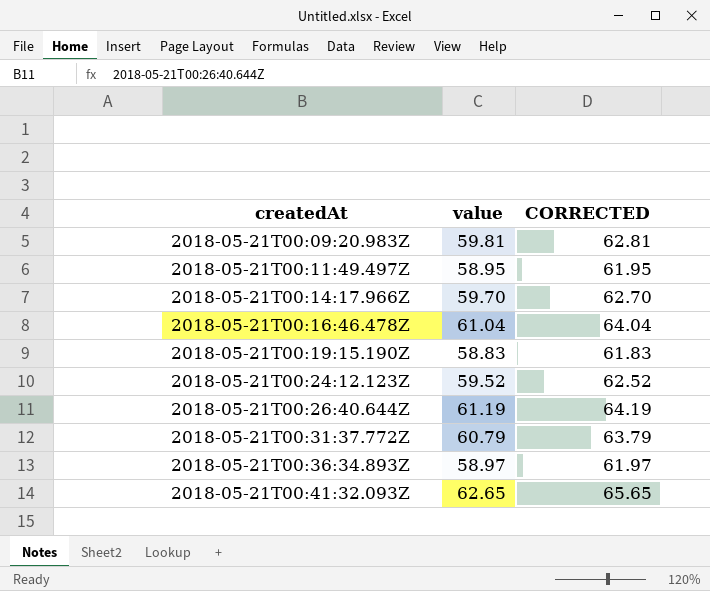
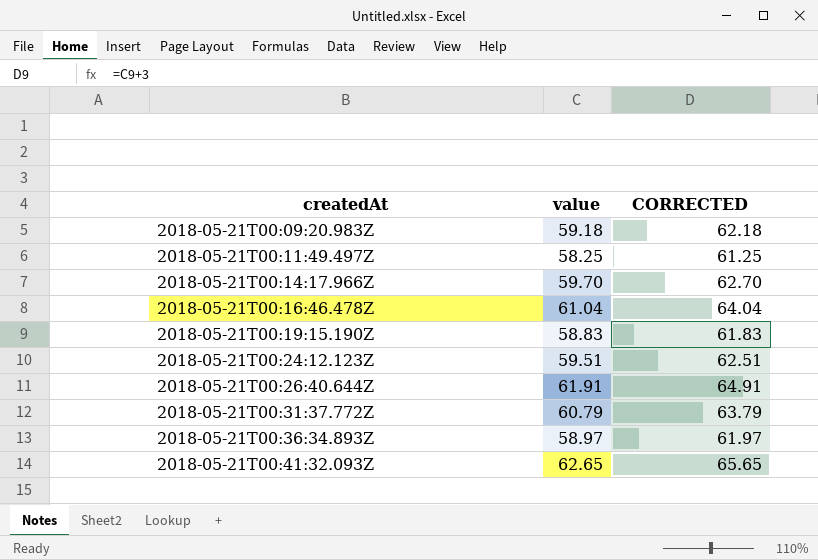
2018-05-21T00:09:20.983Z | value: 59.81 -> 59.18
2018-05-21T00:09:20.983Z | CORRECTED: 62.81 -> 62.18
2018-05-21T00:11:49.497Z | value: 58.95 -> 58.25
2018-05-21T00:11:49.497Z | CORRECTED: 61.95 -> 61.25
2018-05-21T00:24:12.123Z | value: 59.52 -> 59.51
2018-05-21T00:24:12.123Z | CORRECTED: 62.52 -> 62.51
2018-05-21T00:26:40.644Z | value: 61.19 -> 61.91
2018-05-21T00:26:40.644Z | CORRECTED: 64.19 -> 64.91

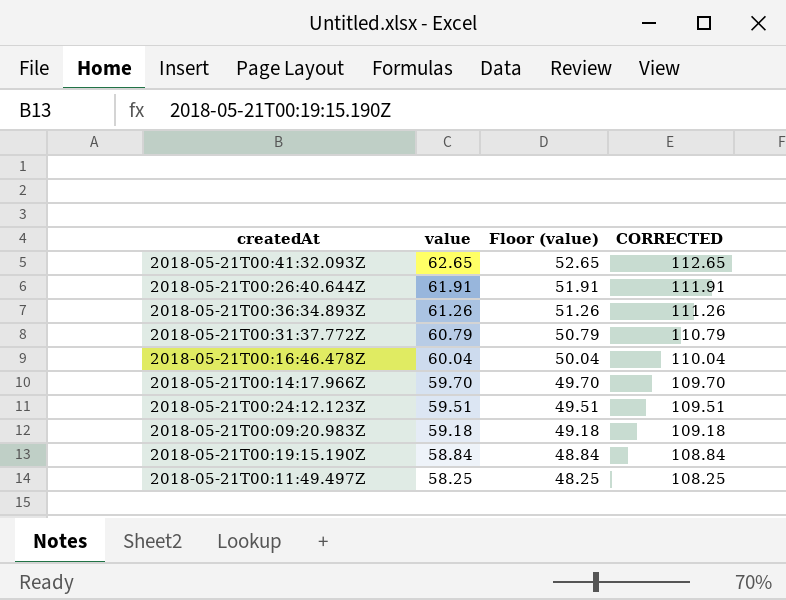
row order: createdAt ascending -> value descending
column Floor (value) | formula: none -> [value] - 10
column CORRECTED | formula: [value] + 3 -> [value] + 50
2018-05-21T00:36:34.893Z | value: 58.97 -> 61.26
2018-05-21T00:16:46.478Z | value: 61.04 -> 60.04
2018-05-21T00:19:15.190Z | value: 58.83 -> 58.84

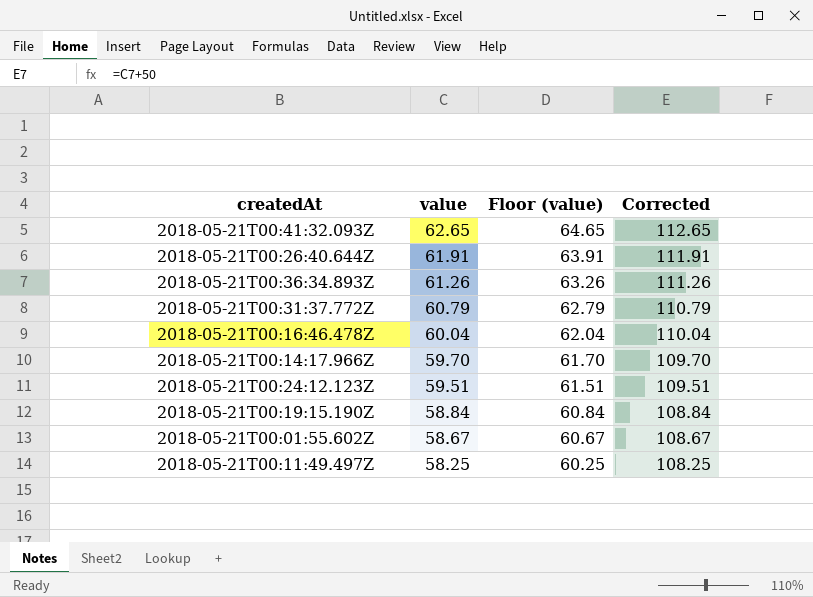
column Floor (value) | formula: [value] - 10 -> [value] + 2
column name: CORRECTED -> Corrected
row 2018-05-21T00:09:20.983Z: 59.18 | 49.18 | 109.18 -> none
row 2018-05-21T00:01:55.602Z: none -> 58.67 | 60.67 | 108.67

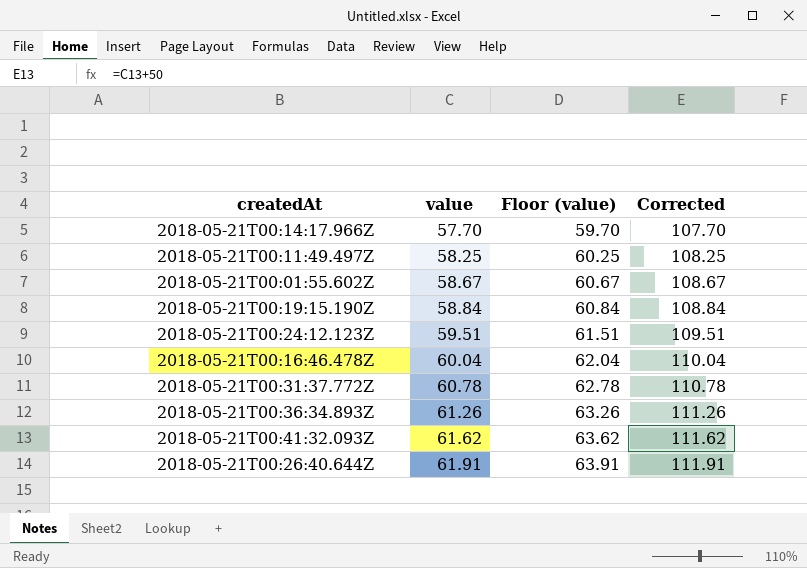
row order: value descending -> value ascending
2018-05-21T00:14:17.966Z | value: 59.70 -> 57.70
2018-05-21T00:14:17.966Z | Floor (value): 61.70 -> 59.70
2018-05-21T00:14:17.966Z | Corrected: 109.70 -> 107.70
2018-05-21T00:31:37.772Z | value: 60.79 -> 60.78
2018-05-21T00:31:37.772Z | Floor (value): 62.79 -> 62.78
2018-05-21T00:31:37.772Z | Corrected: 110.79 -> 110.78
2018-05-21T00:41:32.093Z | value: 62.65 -> 61.62
2018-05-21T00:41:32.093Z | Floor (value): 64.65 -> 63.62
2018-05-21T00:41:32.093Z | Corrected: 112.65 -> 111.62

